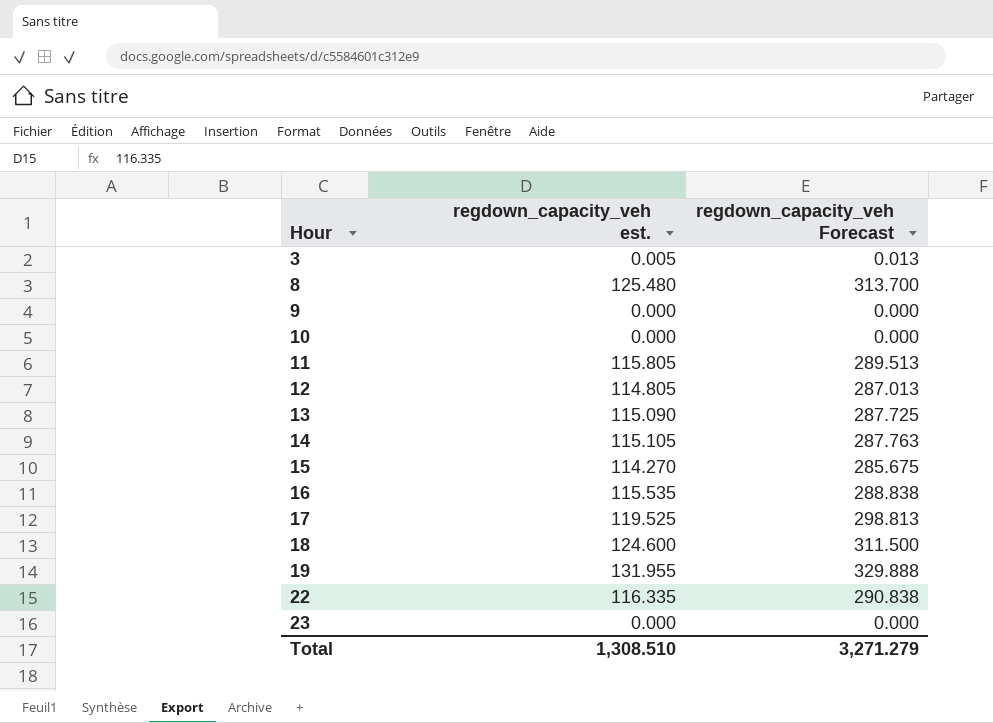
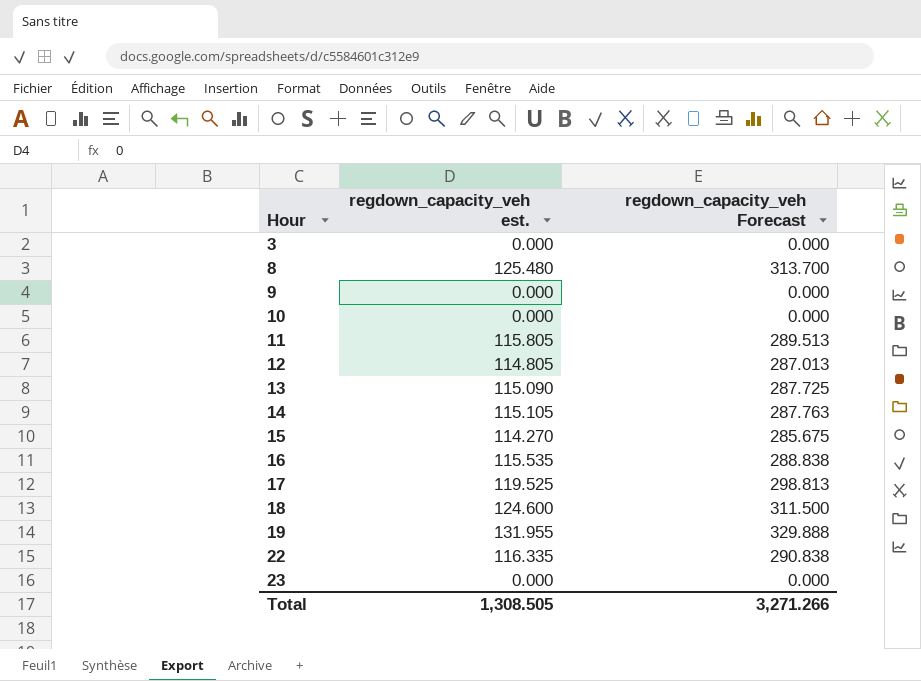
3 | regdown_capacity_veh est.: 0.005 -> 0.000
3 | regdown_capacity_veh Forecast: 0.013 -> 0.000
Total | regdown_capacity_veh est.: 1,308.510 -> 1,308.505
Total | regdown_capacity_veh Forecast: 3,271.279 -> 3,271.266

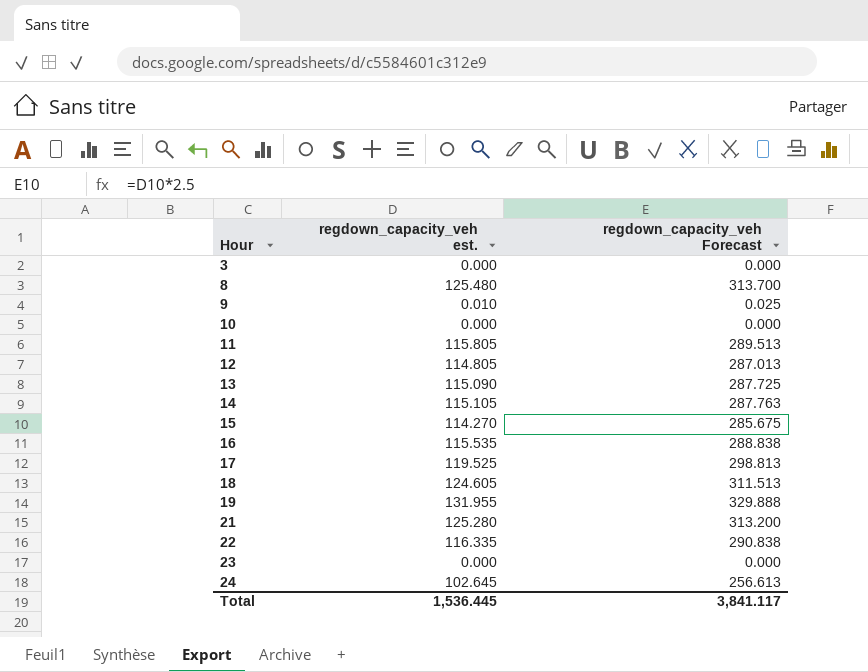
9 | regdown_capacity_veh est.: 0.000 -> 0.010
9 | regdown_capacity_veh Forecast: 0.000 -> 0.025
18 | regdown_capacity_veh est.: 124.600 -> 124.605
18 | regdown_capacity_veh Forecast: 311.500 -> 311.513
row 21: none -> 125.280 | 313.200
row 24: none -> 102.645 | 256.613
Total | regdown_capacity_veh est.: 1,308.505 -> 1,536.445
Total | regdown_capacity_veh Forecast: 3,271.266 -> 3,841.117

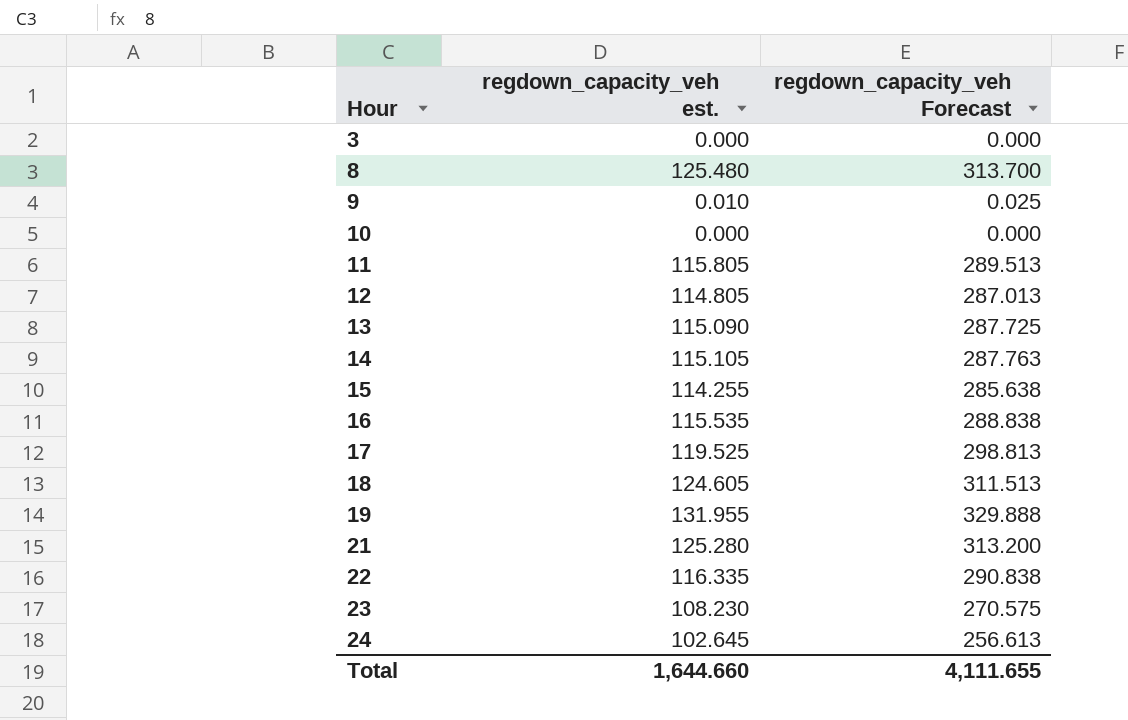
15 | regdown_capacity_veh est.: 114.270 -> 114.255
15 | regdown_capacity_veh Forecast: 285.675 -> 285.638
23 | regdown_capacity_veh est.: 0.000 -> 108.230
23 | regdown_capacity_veh Forecast: 0.000 -> 270.575
Total | regdown_capacity_veh est.: 1,536.445 -> 1,644.660
Total | regdown_capacity_veh Forecast: 3,841.117 -> 4,111.655

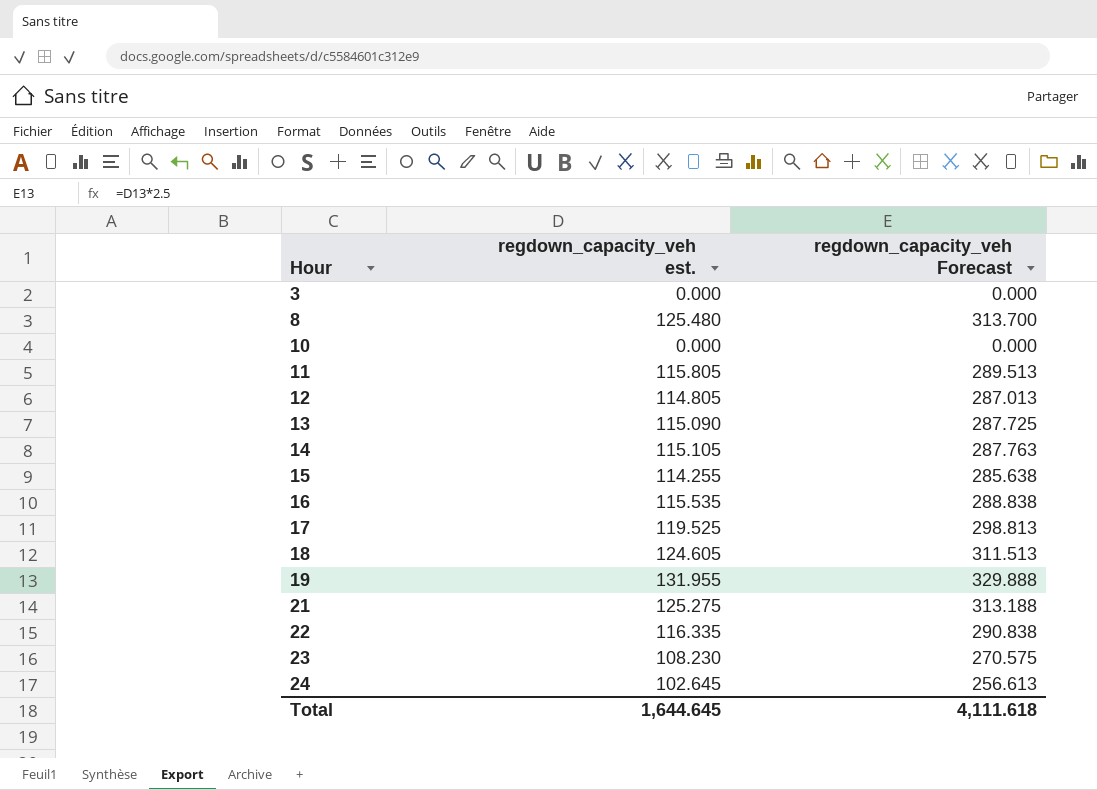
row 9: 0.010 | 0.025 -> none
21 | regdown_capacity_veh est.: 125.280 -> 125.275
21 | regdown_capacity_veh Forecast: 313.200 -> 313.188
Total | regdown_capacity_veh est.: 1,644.660 -> 1,644.645
Total | regdown_capacity_veh Forecast: 4,111.655 -> 4,111.618

